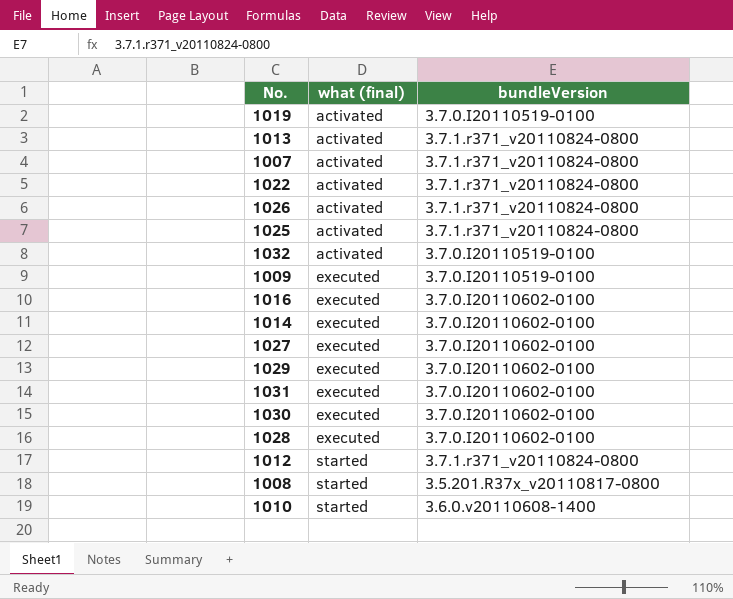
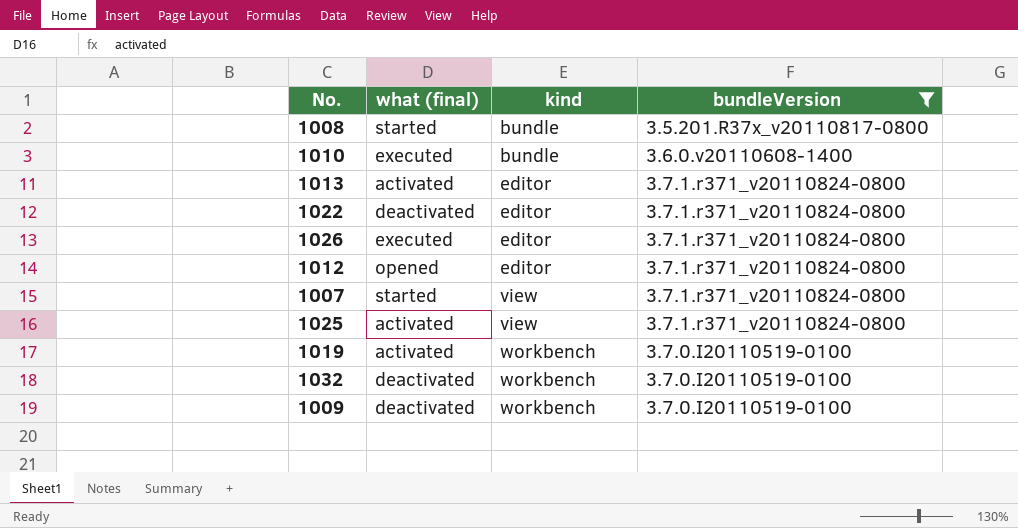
filter: none -> bundleVersion != 3.7.0.I20110602-0100
row order: what (final) ascending -> kind ascending
column kind | position: none -> 3
1010 | what (final): started -> executed
1022 | what (final): activated -> deactivated
1026 | what (final): activated -> executed
1012 | what (final): started -> opened
1007 | what (final): activated -> started
1032 | what (final): activated -> deactivated
1009 | what (final): executed -> deactivated

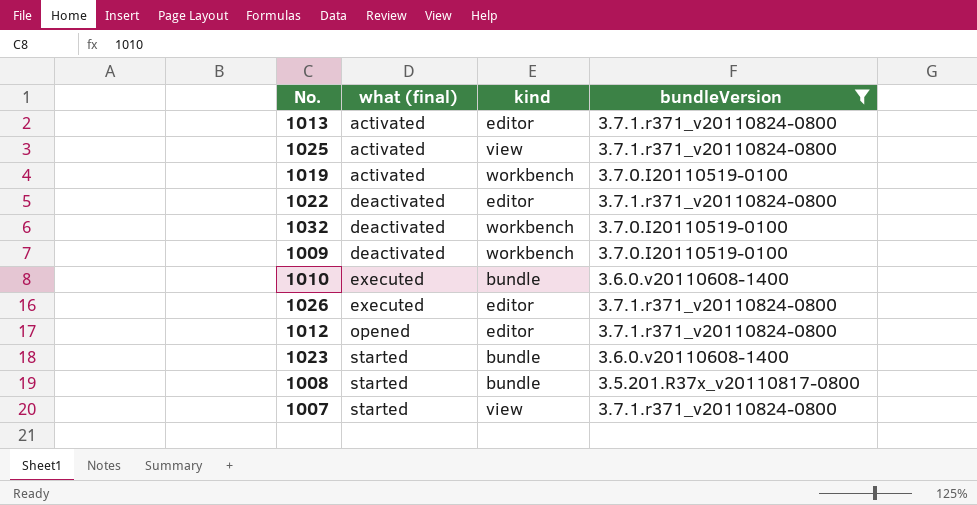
row order: kind ascending -> what (final) ascending
row 1023: none -> started | bundle | 3.6.0.v20110608-1400

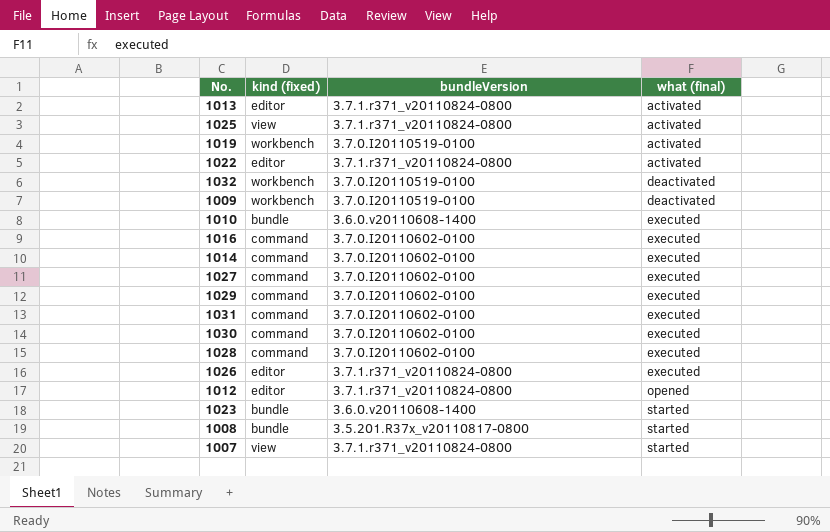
filter: bundleVersion != 3.7.0.I20110602-0100 -> none
column name: kind -> kind (fixed)
column what (final) | position: 2 -> 4
1022 | what (final): deactivated -> activated

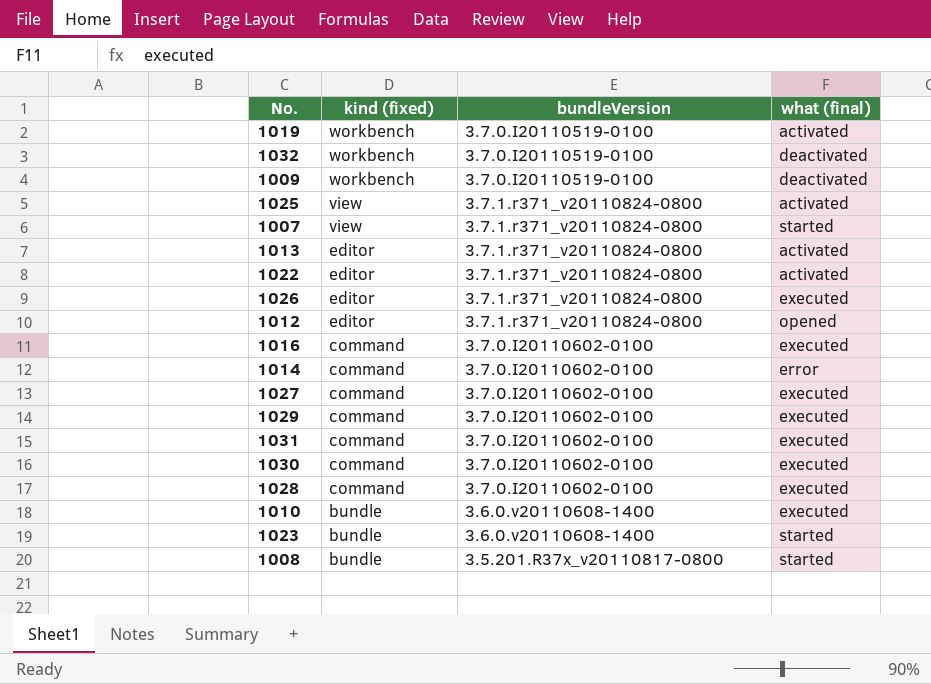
row order: what (final) ascending -> kind (fixed) descending
1014 | what (final): executed -> error

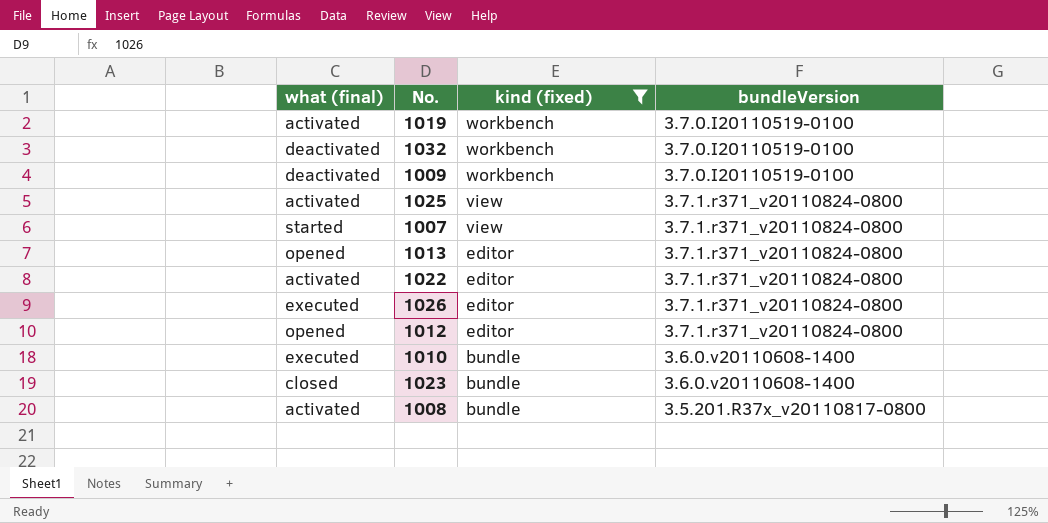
filter: none -> kind (fixed) != command
column what (final) | position: 4 -> 1
1013 | what (final): activated -> opened
1023 | what (final): started -> closed
1008 | what (final): started -> activated

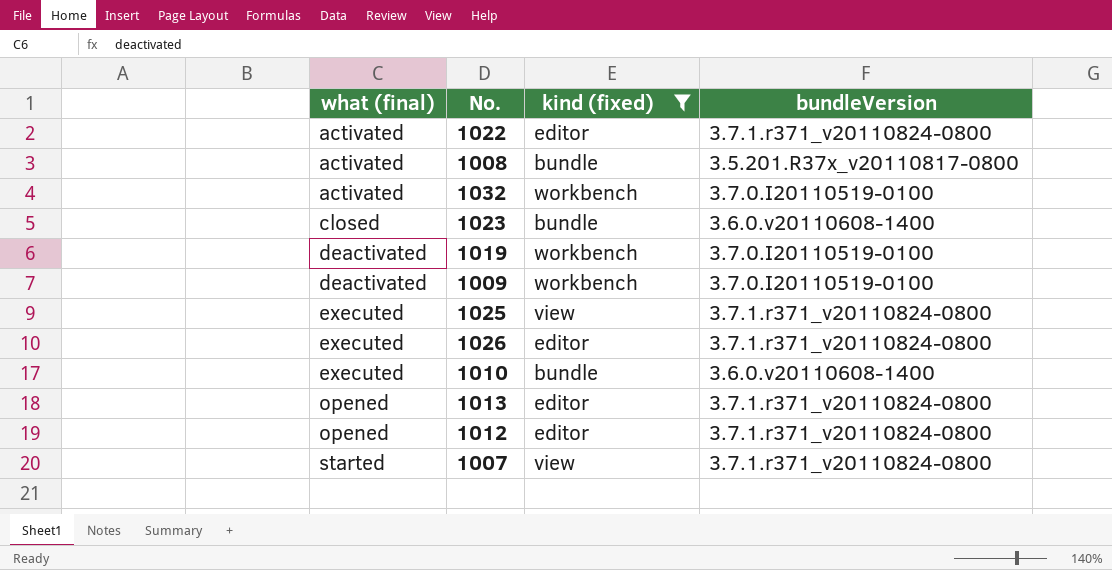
row order: kind (fixed) descending -> what (final) ascending
1032 | what (final): deactivated -> activated
1019 | what (final): activated -> deactivated
1025 | what (final): activated -> executed

